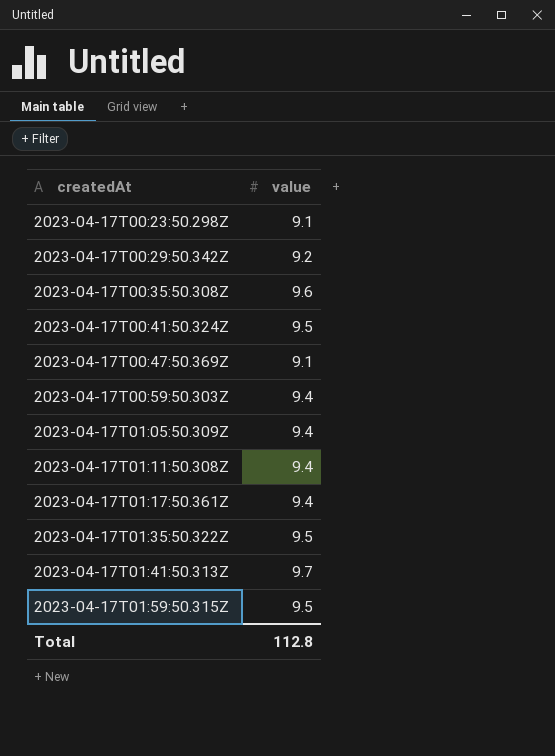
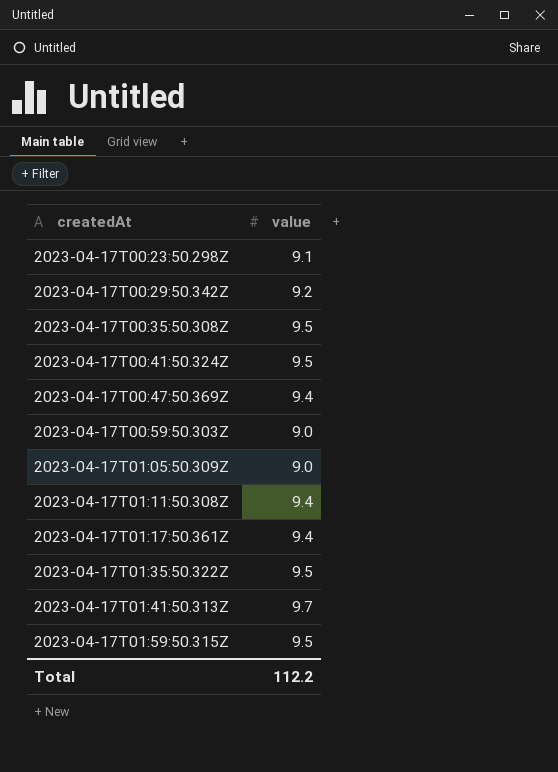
2023-04-17T00:35:50.308Z | value: 9.6 -> 9.5
2023-04-17T00:47:50.369Z | value: 9.1 -> 9.4
2023-04-17T00:59:50.303Z | value: 9.4 -> 9.0
2023-04-17T01:05:50.309Z | value: 9.4 -> 9.0
Total | value: 112.8 -> 112.2

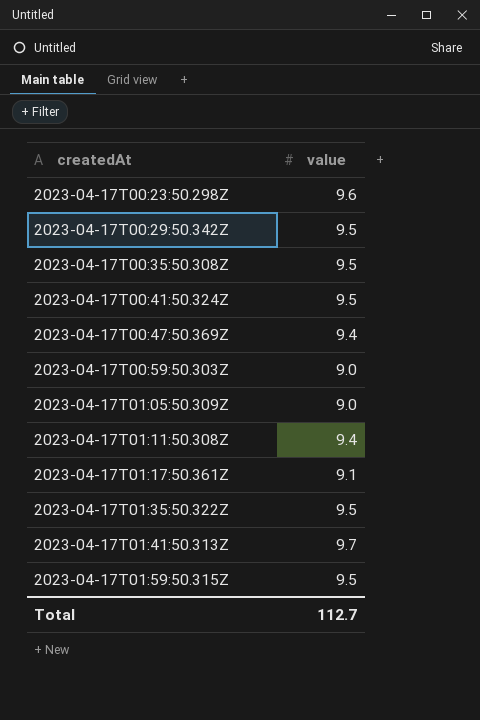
2023-04-17T00:23:50.298Z | value: 9.1 -> 9.6
2023-04-17T00:29:50.342Z | value: 9.2 -> 9.5
2023-04-17T01:17:50.361Z | value: 9.4 -> 9.1
Total | value: 112.2 -> 112.7

